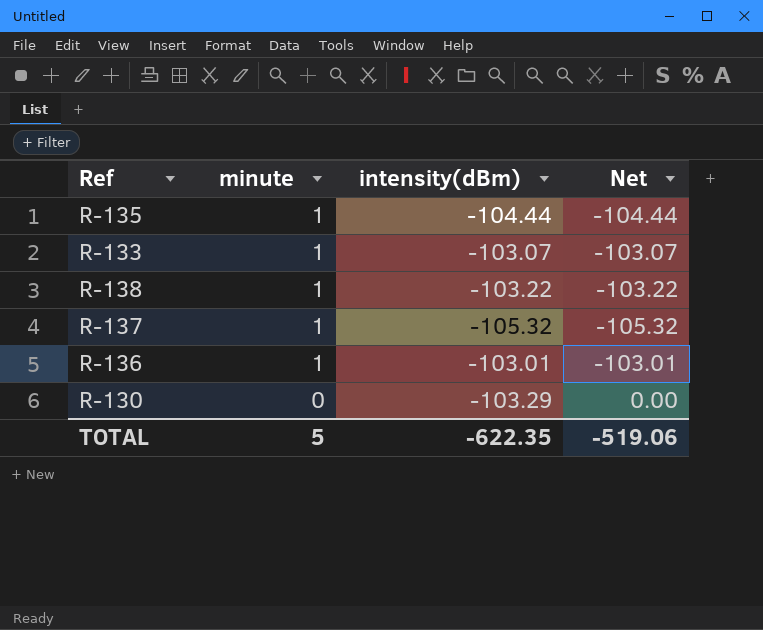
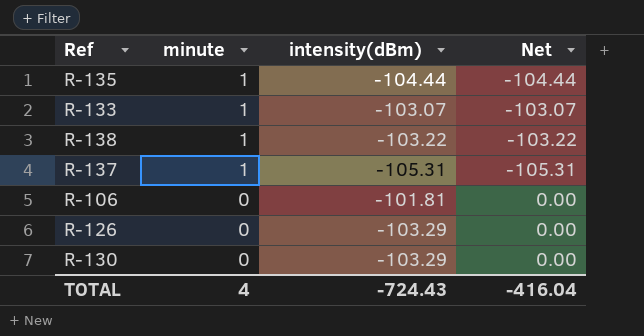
row R-136: 1 | -103.01 | -103.01 -> none
R-137 | intensity(dBm): -105.32 -> -105.31
R-137 | Net: -105.32 -> -105.31
row R-106: none -> 0 | -101.81 | 0.00
row R-126: none -> 0 | -103.29 | 0.00
TOTAL | minute: 5 -> 4
TOTAL | intensity(dBm): -622.35 -> -724.43
TOTAL | Net: -519.06 -> -416.04

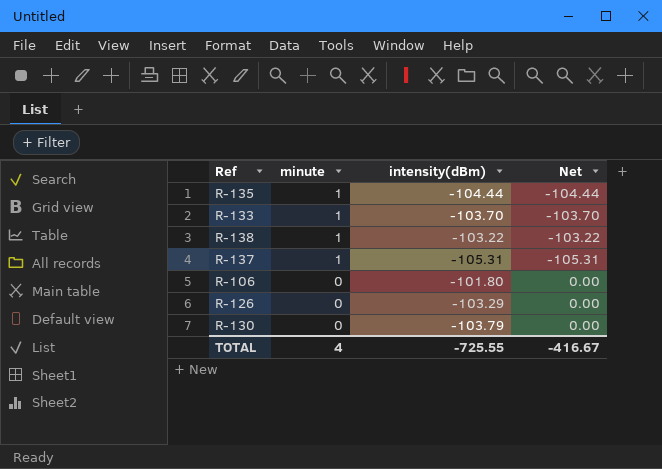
R-133 | intensity(dBm): -103.07 -> -103.70
R-133 | Net: -103.07 -> -103.70
R-106 | intensity(dBm): -101.81 -> -101.80
R-130 | intensity(dBm): -103.29 -> -103.79
TOTAL | intensity(dBm): -724.43 -> -725.55
TOTAL | Net: -416.04 -> -416.67

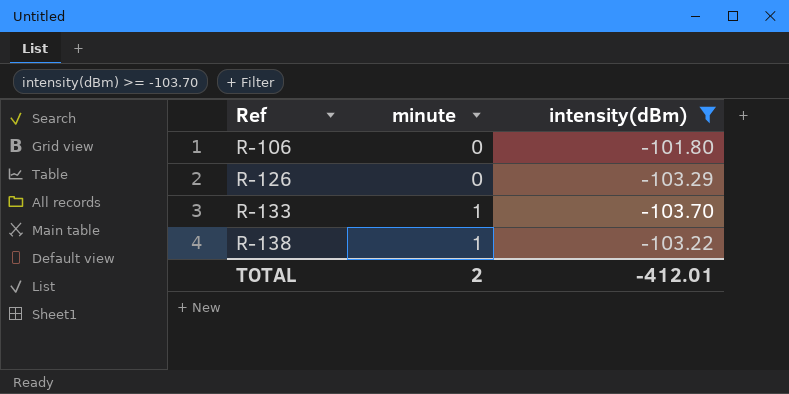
filter: none -> intensity(dBm) >= -103.70
row order: minute descending -> Ref ascending
column Net | formula: [minute] * [intensity(dBm)] -> none
TOTAL | minute: 4 -> 2
TOTAL | intensity(dBm): -725.55 -> -412.01

